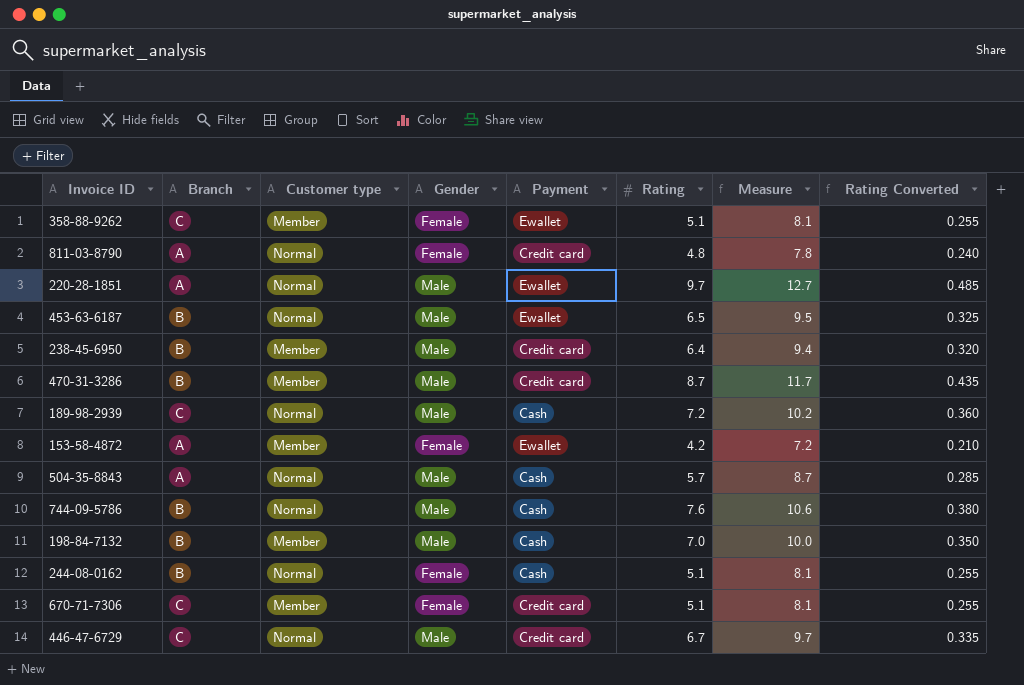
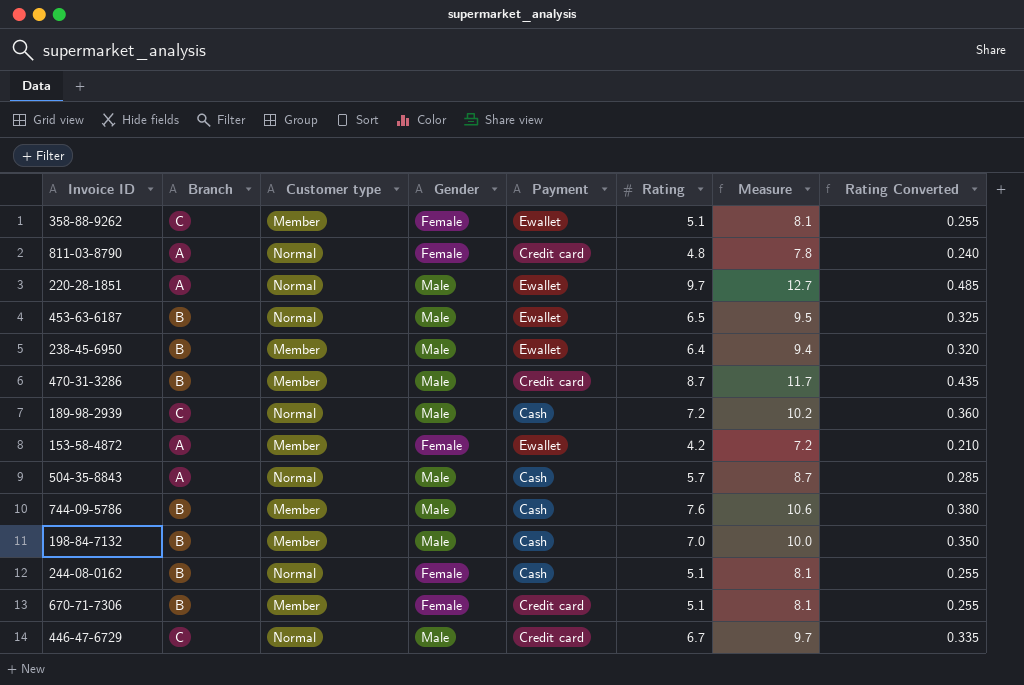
238-45-6950 | Payment: Credit card -> Ewallet
744-09-5786 | Customer type: Normal -> Member
670-71-7306 | Branch: C -> B

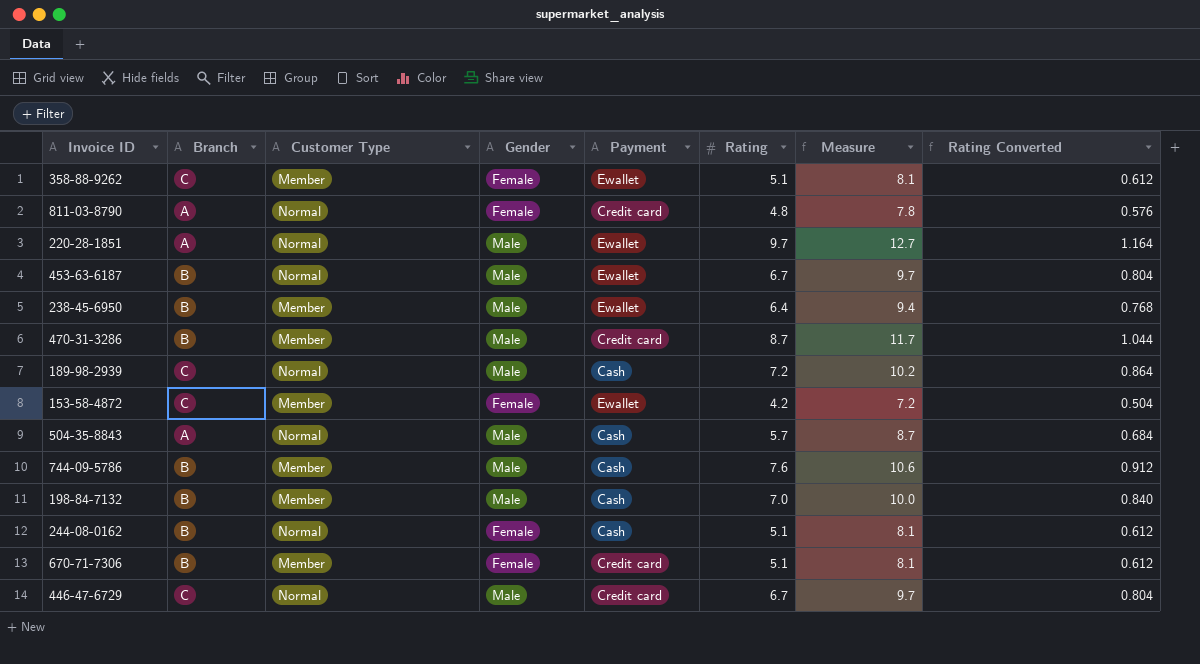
column name: Customer type -> Customer Type
column Rating Converted | formula: [Rating] * 0.05 -> [Rating] * 0.12
453-63-6187 | Rating: 6.5 -> 6.7
453-63-6187 | Measure: 9.5 -> 9.7
153-58-4872 | Branch: A -> C

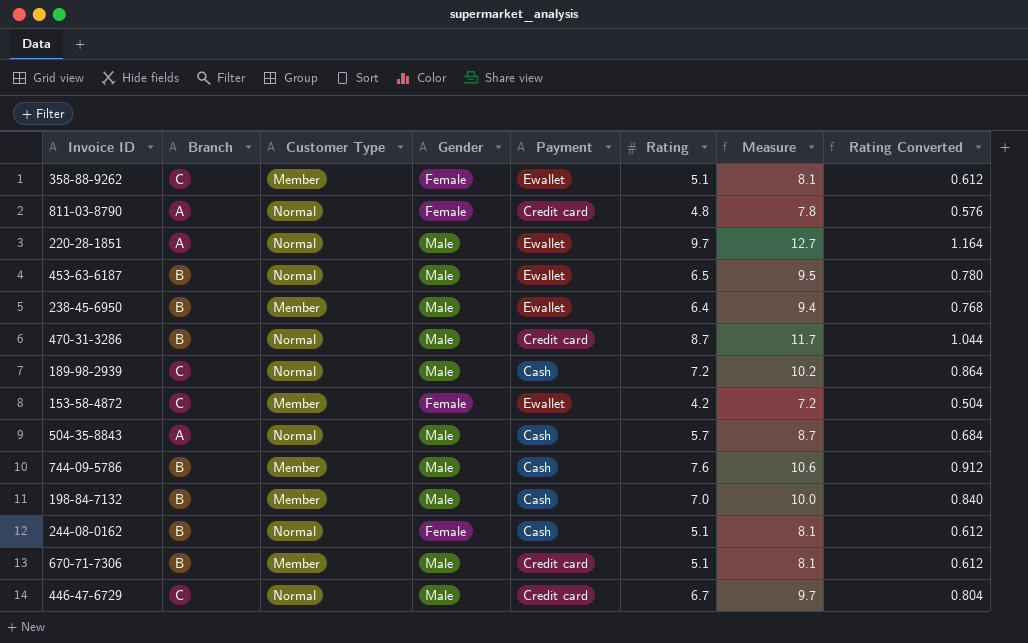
453-63-6187 | Rating: 6.7 -> 6.5
453-63-6187 | Measure: 9.7 -> 9.5
453-63-6187 | Rating Converted: 0.804 -> 0.780
470-31-3286 | Customer Type: Member -> Normal
670-71-7306 | Gender: Female -> Male

